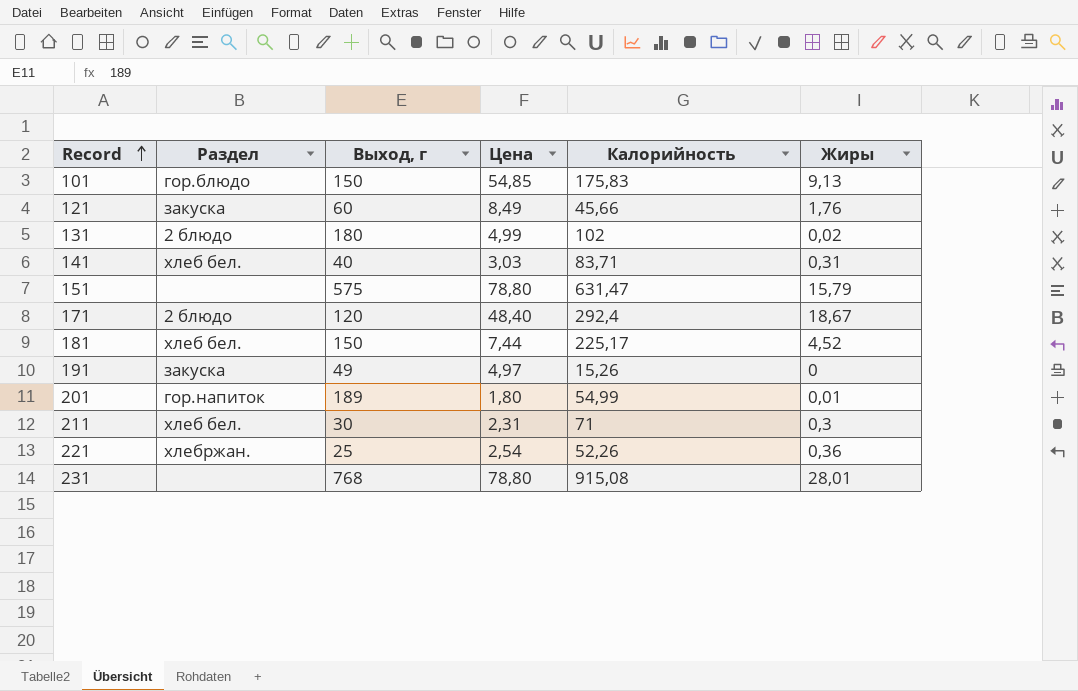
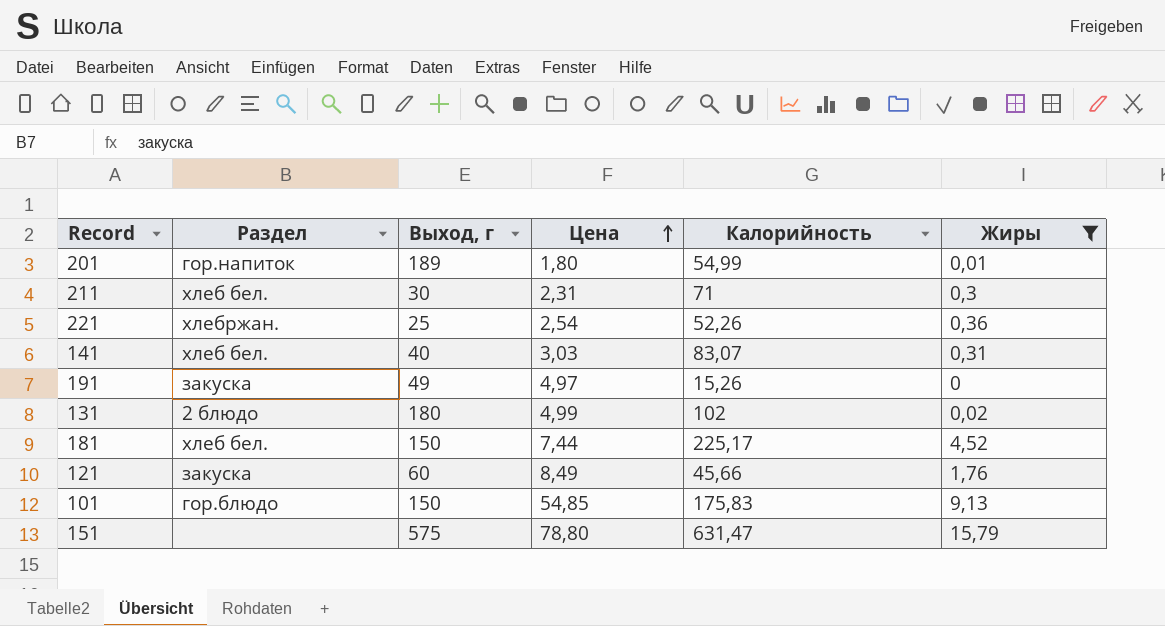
filter: none -> Жиры <= 15,79
row order: Record ascending -> Цена ascending
141 | Калорийность: 83,71 -> 83,07

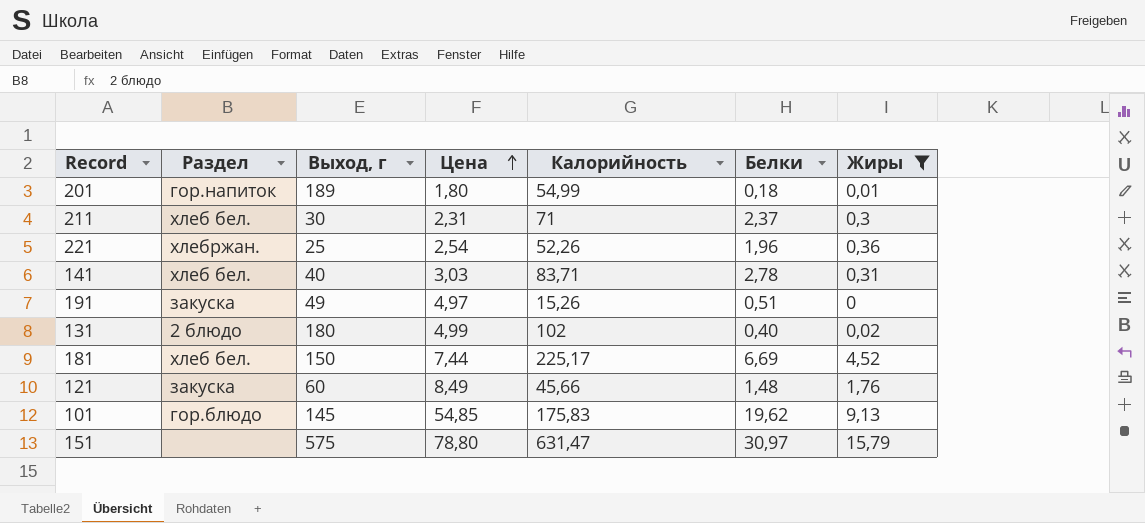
column Белки | position: none -> 6
141 | Калорийность: 83,07 -> 83,71
101 | Выход, г: 150 -> 145

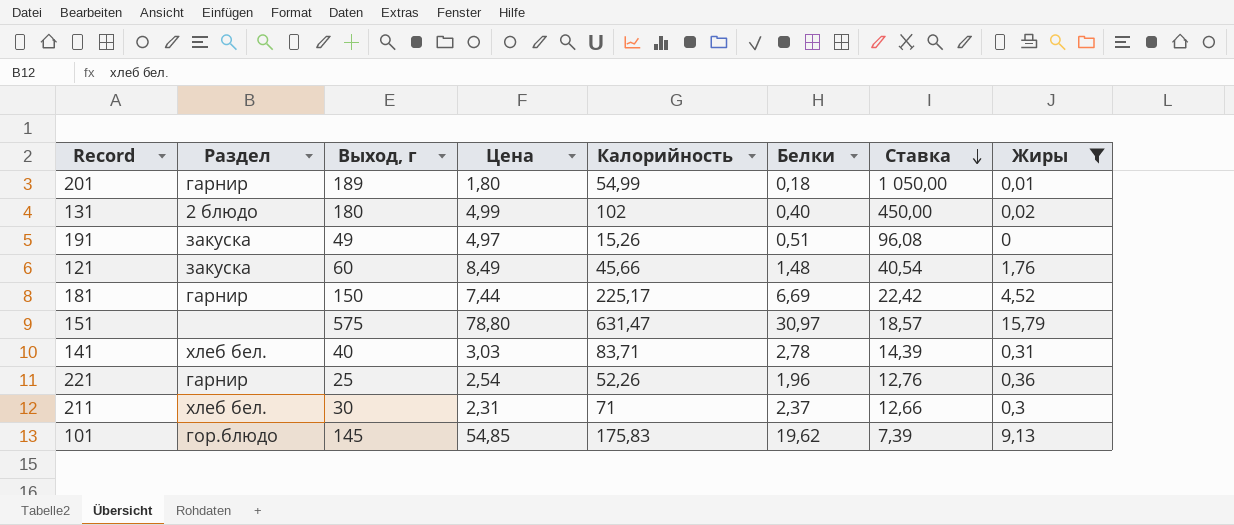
row order: Цена ascending -> Ставка descending
column Ставка | formula: none -> [Выход, г] / [Белки]
201 | Раздел: гор.напиток -> гарнир
181 | Раздел: хлеб бел. -> гарнир
221 | Раздел: хлебржан. -> гарнир

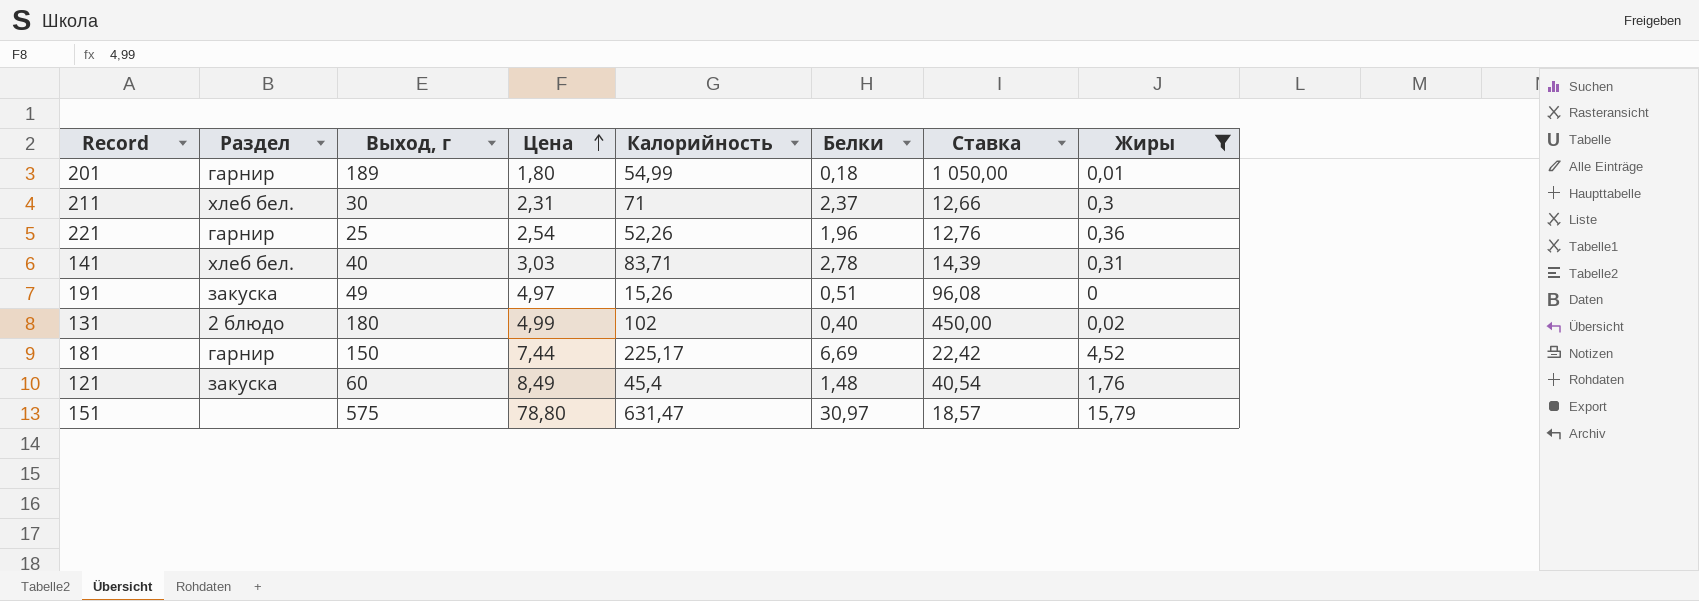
row order: Ставка descending -> Цена ascending
row 101: гор.блюдо | 145 | 54,85 | 175,83 | 19,62 | 7,39 | 9,13 -> none
121 | Калорийность: 45,66 -> 45,4

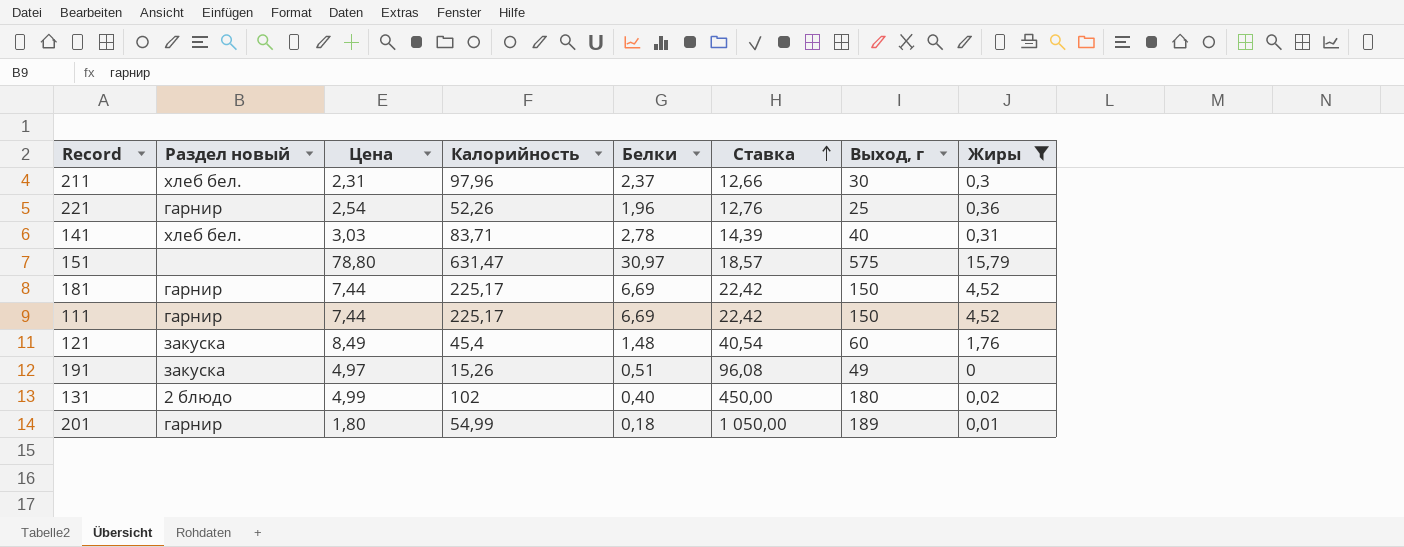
row order: Цена ascending -> Ставка ascending
column name: Раздел -> Раздел новый
column Выход, г | position: 3 -> 7
211 | Калорийность: 71 -> 97,96
row 111: none -> гарнир | 7,44 | 225,17 | 6,69 | 22,42 | 150 | 4,52

